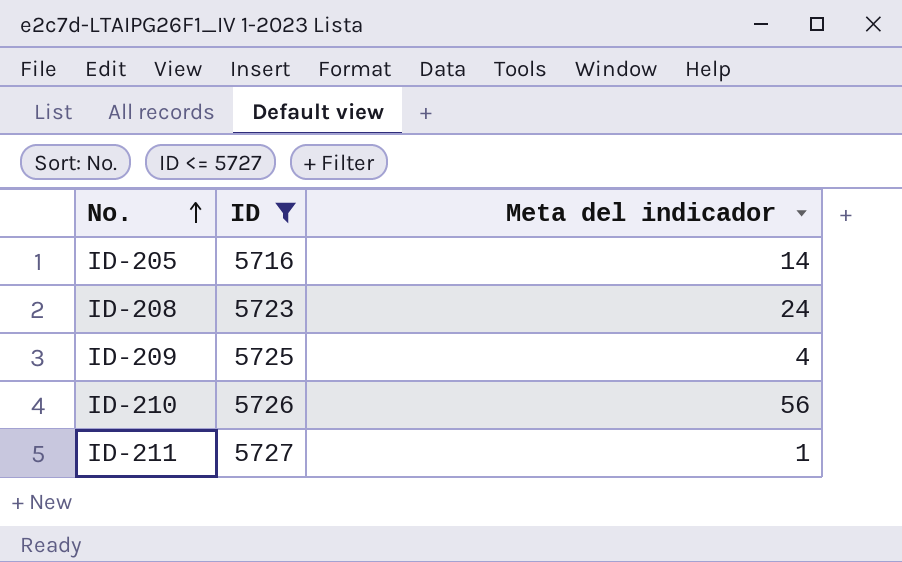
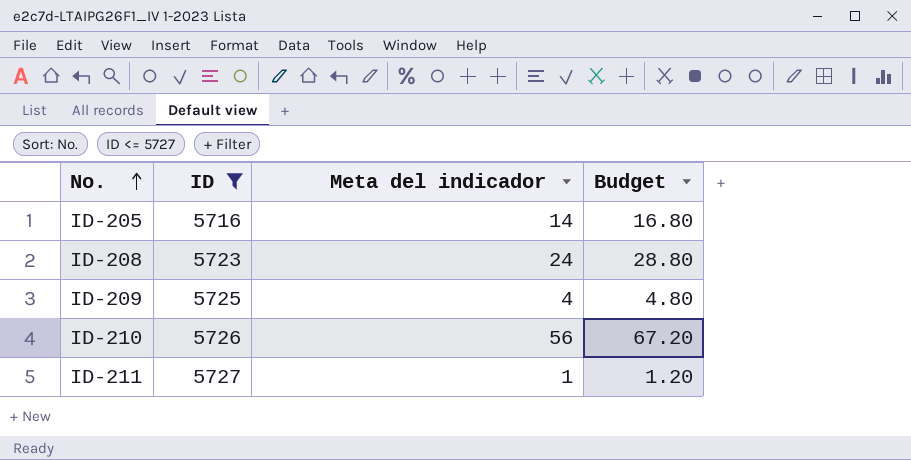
column Budget | formula: none -> [Meta del indicador] * 1.2

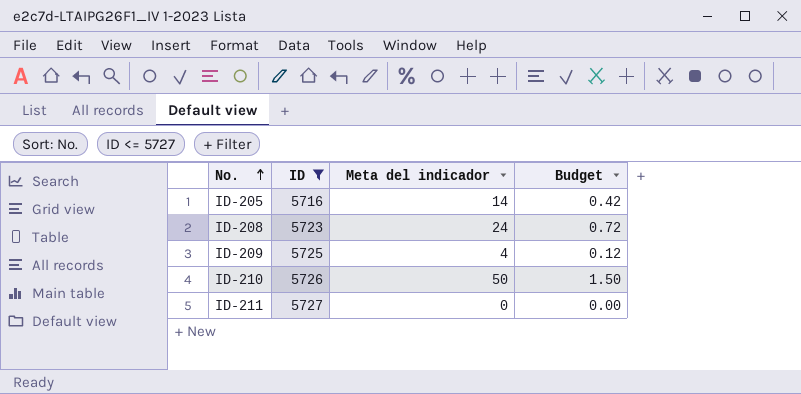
column Budget | formula: [Meta del indicador] * 1.2 -> [Meta del indicador] * 0.03
ID-210 | Meta del indicador: 56 -> 50
ID-211 | Meta del indicador: 1 -> 0

